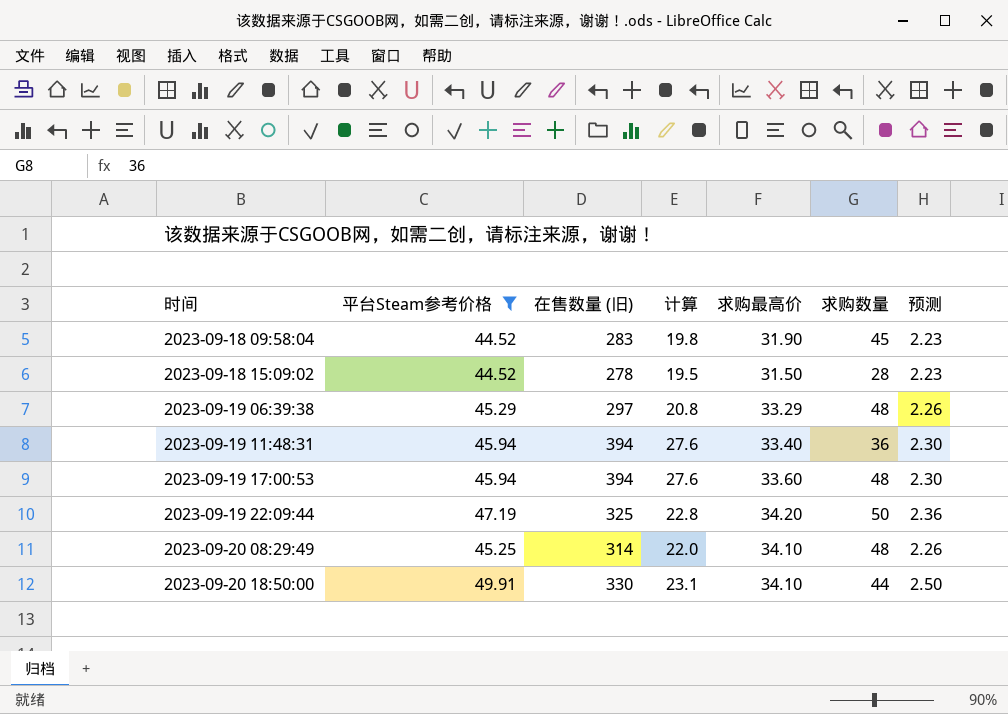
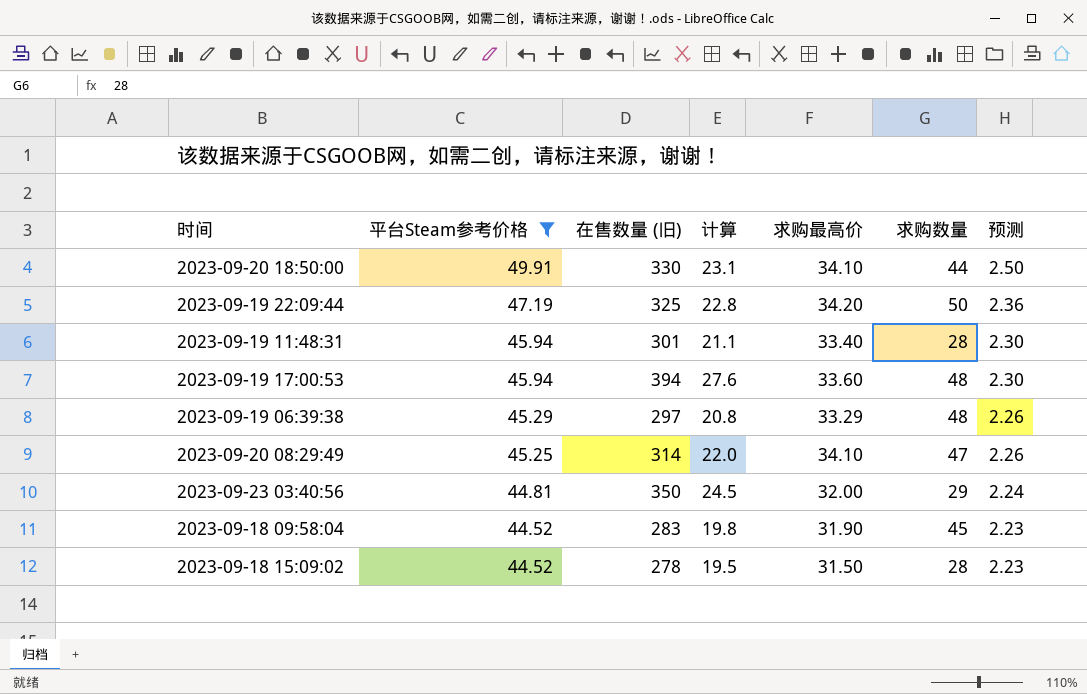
row order: 时间 ascending -> 平台Steam参考价格 descending
2023-09-19 11:48:31 | 在售数量 (旧): 394 -> 301
2023-09-19 11:48:31 | 计算: 27.6 -> 21.1
2023-09-19 11:48:31 | 求购数量: 36 -> 28
2023-09-20 08:29:49 | 求购数量: 48 -> 47
row 2023-09-23 03:40:56: none -> 44.81 | 350 | 24.5 | 32.00 | 29 | 2.24

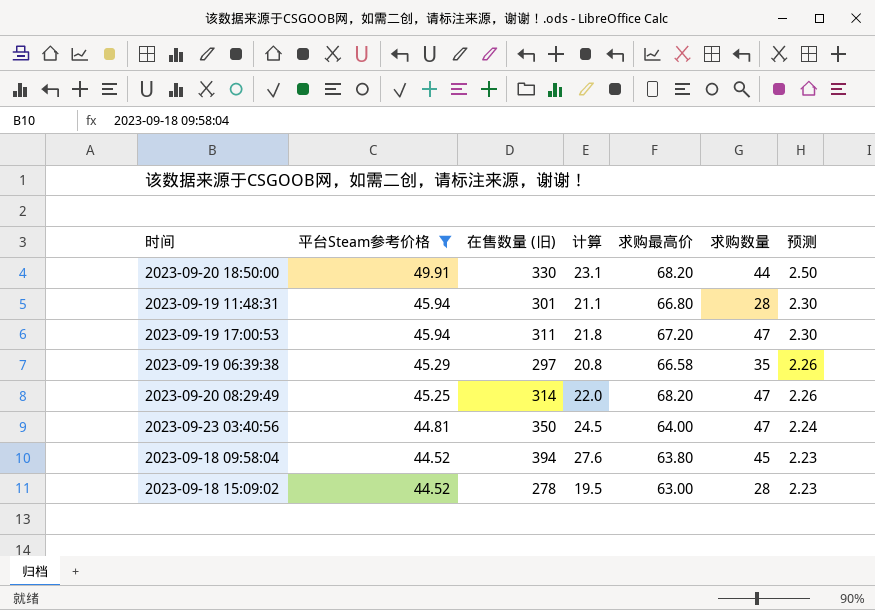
row 2023-09-19 22:09:44: 47.19 | 325 | 22.8 | 34.20 | 50 | 2.36 -> none
2023-09-20 18:50:00 | 求购最高价: 34.10 -> 68.20
2023-09-19 11:48:31 | 求购最高价: 33.40 -> 66.80
2023-09-19 17:00:53 | 在售数量 (旧): 394 -> 311
2023-09-19 17:00:53 | 计算: 27.6 -> 21.8
2023-09-19 17:00:53 | 求购最高价: 33.60 -> 67.20
2023-09-19 17:00:53 | 求购数量: 48 -> 47
2023-09-19 06:39:38 | 求购最高价: 33.29 -> 66.58
2023-09-19 06:39:38 | 求购数量: 48 -> 35
2023-09-20 08:29:49 | 求购最高价: 34.10 -> 68.20
2023-09-23 03:40:56 | 求购最高价: 32.00 -> 64.00
2023-09-23 03:40:56 | 求购数量: 29 -> 47
2023-09-18 09:58:04 | 在售数量 (旧): 283 -> 394
2023-09-18 09:58:04 | 计算: 19.8 -> 27.6
2023-09-18 09:58:04 | 求购最高价: 31.90 -> 63.80
2023-09-18 15:09:02 | 求购最高价: 31.50 -> 63.00

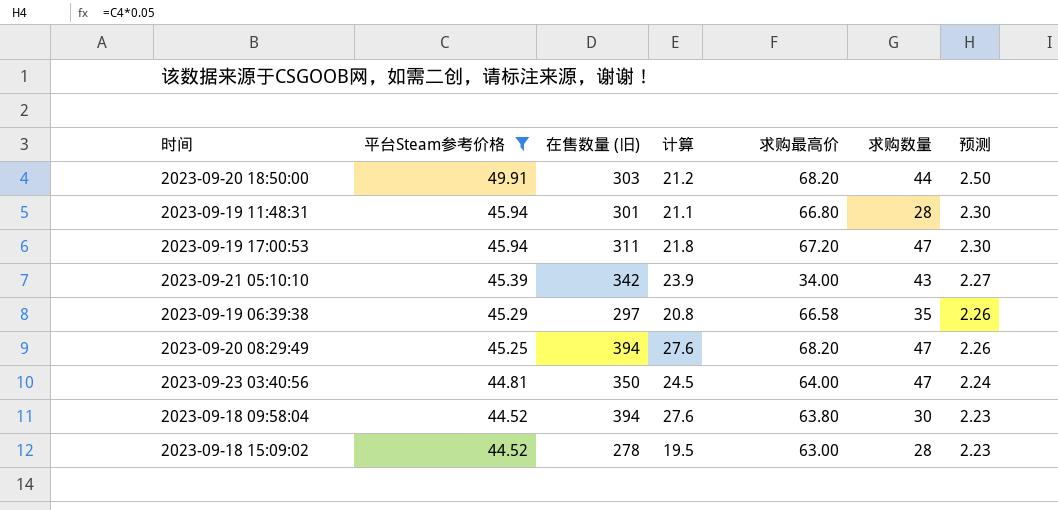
2023-09-20 18:50:00 | 在售数量 (旧): 330 -> 303
2023-09-20 18:50:00 | 计算: 23.1 -> 21.2
row 2023-09-21 05:10:10: none -> 45.39 | 342 | 23.9 | 34.00 | 43 | 2.27
2023-09-20 08:29:49 | 在售数量 (旧): 314 -> 394
2023-09-20 08:29:49 | 计算: 22.0 -> 27.6
2023-09-18 09:58:04 | 求购数量: 45 -> 30

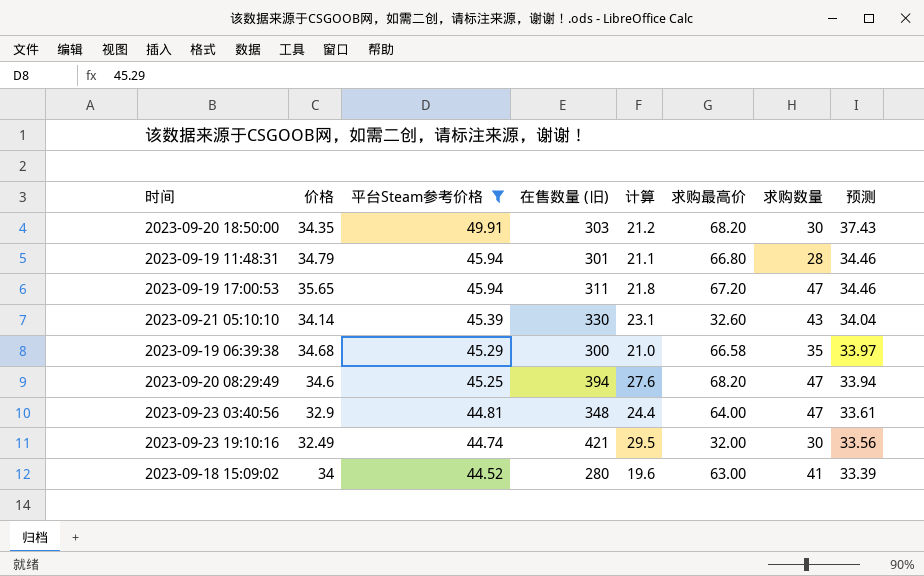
column 价格 | position: none -> 2
column 预测 | formula: [平台Steam参考价格] * 0.05 -> [平台Steam参考价格] * 0.75
row 2023-09-18 09:58:04: 44.52 | 394 | 27.6 | 63.80 | 30 | 2.23 -> none
2023-09-20 18:50:00 | 求购数量: 44 -> 30
2023-09-21 05:10:10 | 在售数量 (旧): 342 -> 330
2023-09-21 05:10:10 | 计算: 23.9 -> 23.1
2023-09-21 05:10:10 | 求购最高价: 34.00 -> 32.60
2023-09-19 06:39:38 | 在售数量 (旧): 297 -> 300
2023-09-19 06:39:38 | 计算: 20.8 -> 21.0
2023-09-23 03:40:56 | 在售数量 (旧): 350 -> 348
2023-09-23 03:40:56 | 计算: 24.5 -> 24.4
row 2023-09-23 19:10:16: none -> 32.49 | 44.74 | 421 | 29.5 | 32.00 | 30 | 33.56
2023-09-18 15:09:02 | 在售数量 (旧): 278 -> 280
2023-09-18 15:09:02 | 计算: 19.5 -> 19.6
2023-09-18 15:09:02 | 求购数量: 28 -> 41

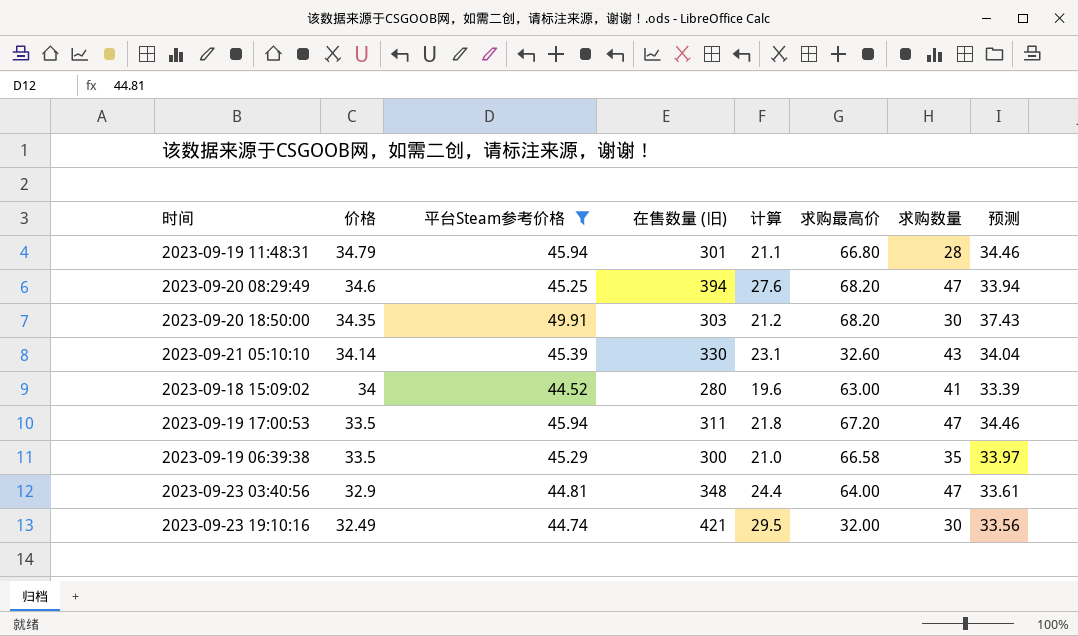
row order: 平台Steam参考价格 descending -> 价格 descending
2023-09-19 17:00:53 | 价格: 35.65 -> 33.5
2023-09-19 06:39:38 | 价格: 34.68 -> 33.5

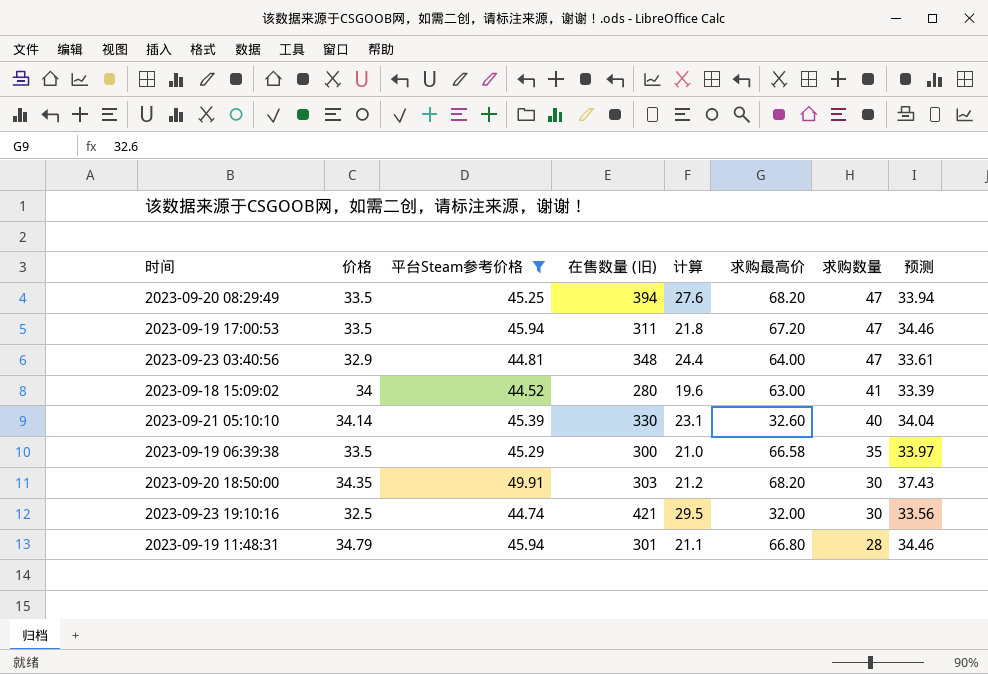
row order: 价格 descending -> 求购数量 descending
2023-09-20 08:29:49 | 价格: 34.6 -> 33.5
2023-09-21 05:10:10 | 求购数量: 43 -> 40
2023-09-23 19:10:16 | 价格: 32.49 -> 32.5

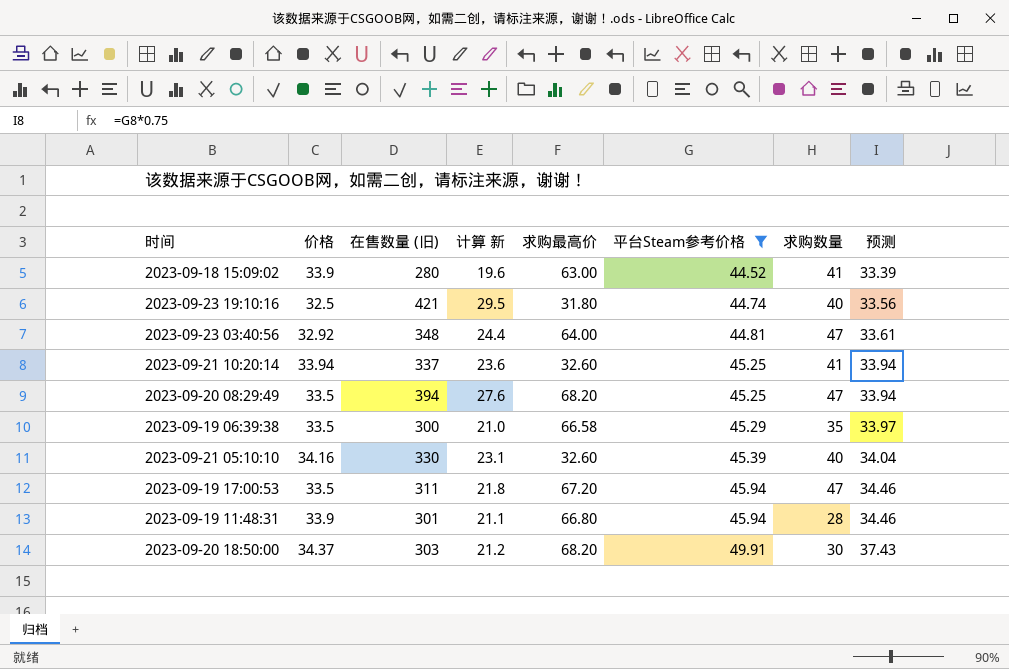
row order: 求购数量 descending -> 平台Steam参考价格 ascending
column name: 计算 -> 计算 新
column 平台Steam参考价格 | position: 3 -> 6
2023-09-18 15:09:02 | 价格: 34 -> 33.9
2023-09-23 19:10:16 | 求购最高价: 32.00 -> 31.80
2023-09-23 19:10:16 | 求购数量: 30 -> 40
2023-09-23 03:40:56 | 价格: 32.9 -> 32.92
row 2023-09-21 10:20:14: none -> 33.94 | 337 | 23.6 | 32.60 | 45.25 | 41 | 33.94
2023-09-21 05:10:10 | 价格: 34.14 -> 34.16
2023-09-19 11:48:31 | 价格: 34.79 -> 33.9
2023-09-20 18:50:00 | 价格: 34.35 -> 34.37

